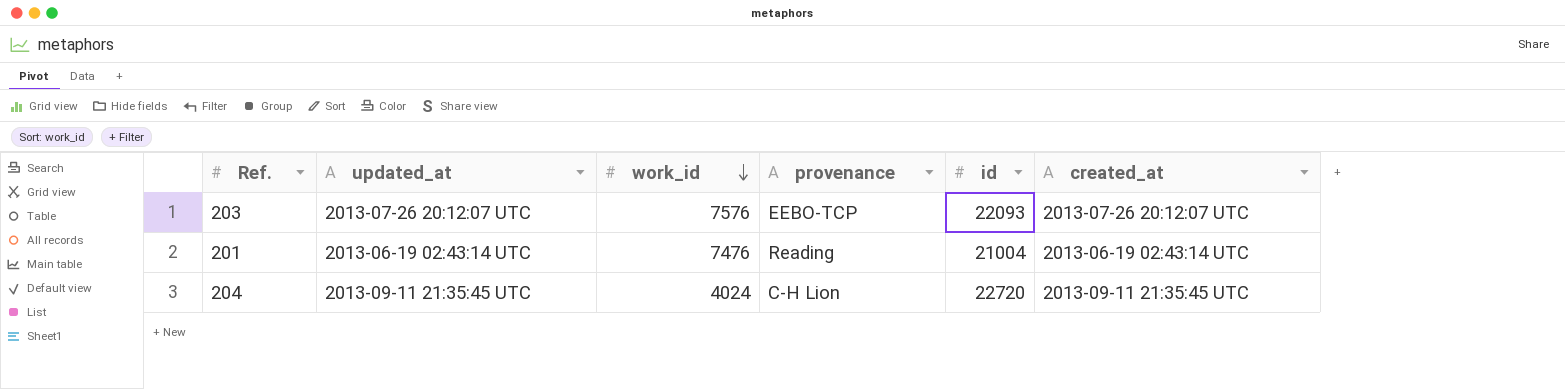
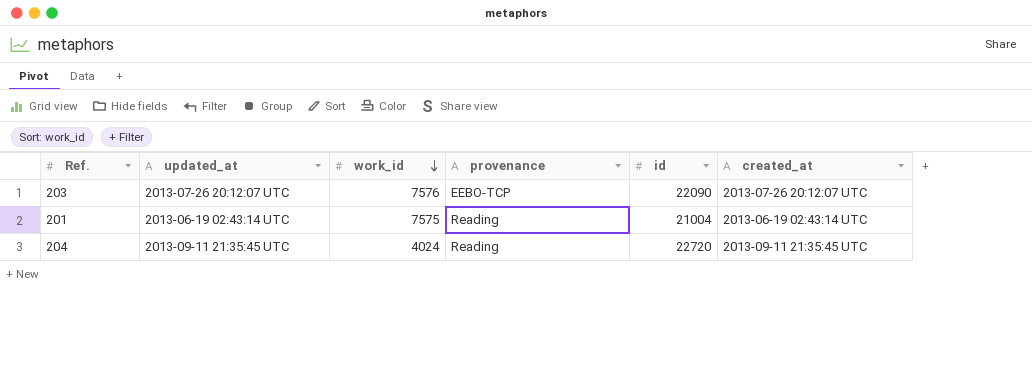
203 | id: 22093 -> 22090
201 | work_id: 7476 -> 7575
204 | provenance: C-H Lion -> Reading

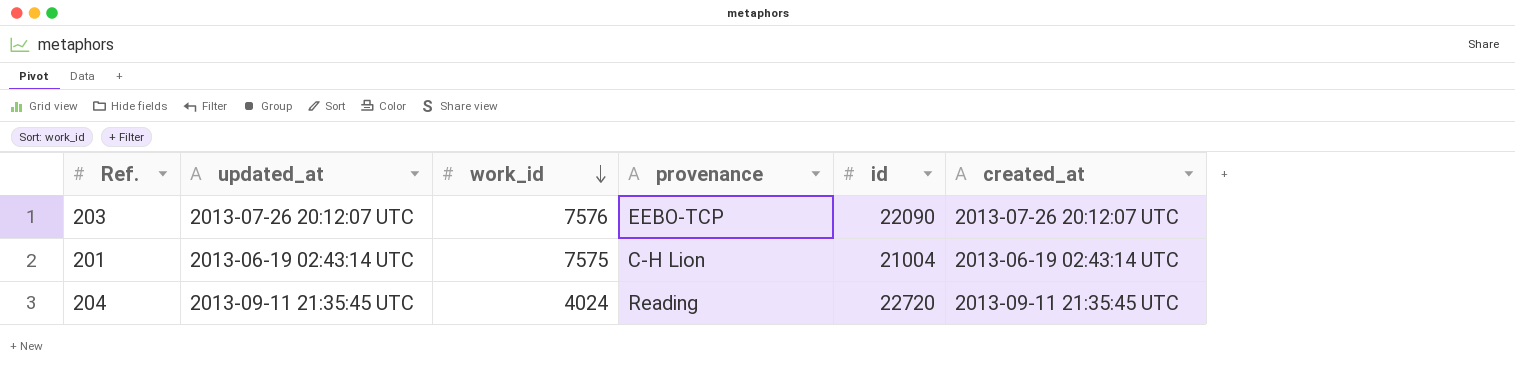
201 | provenance: Reading -> C-H Lion

